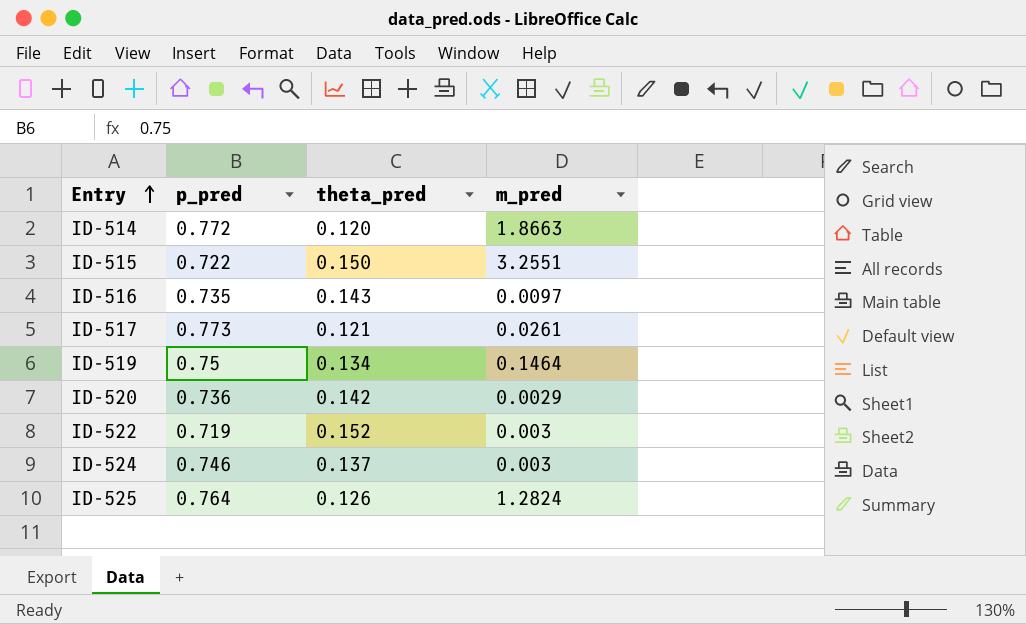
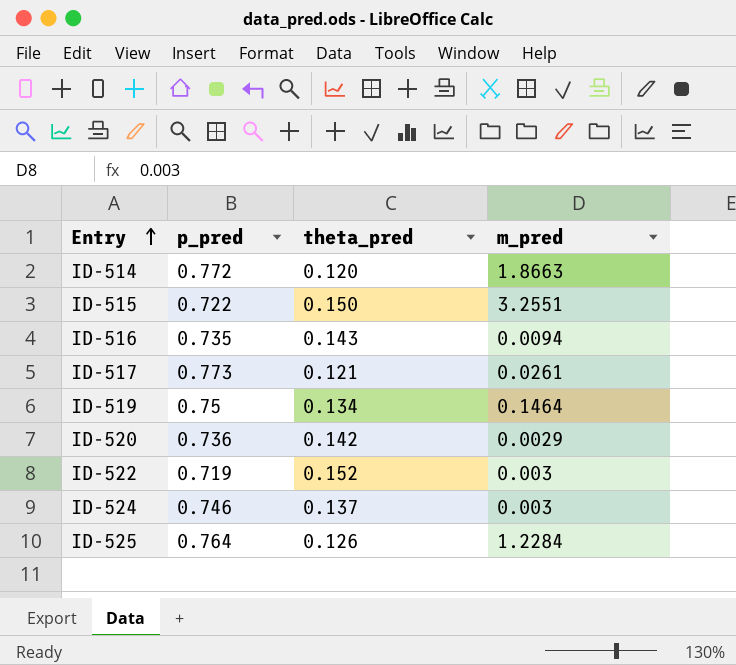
ID-516 | m_pred: 0.0097 -> 0.0094
ID-525 | m_pred: 1.2824 -> 1.2284

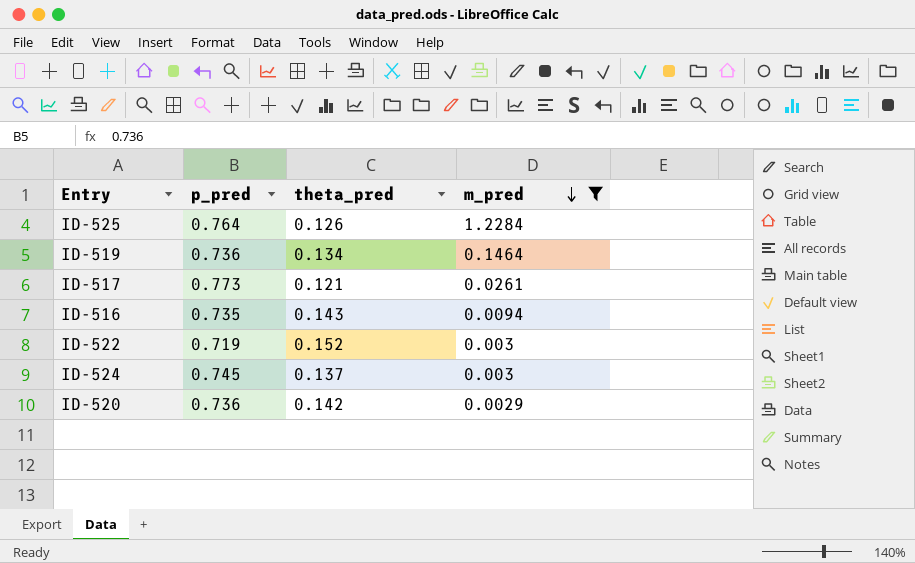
filter: none -> m_pred <= 1.2284
row order: Entry ascending -> m_pred descending
ID-519 | p_pred: 0.75 -> 0.736
ID-524 | p_pred: 0.746 -> 0.745

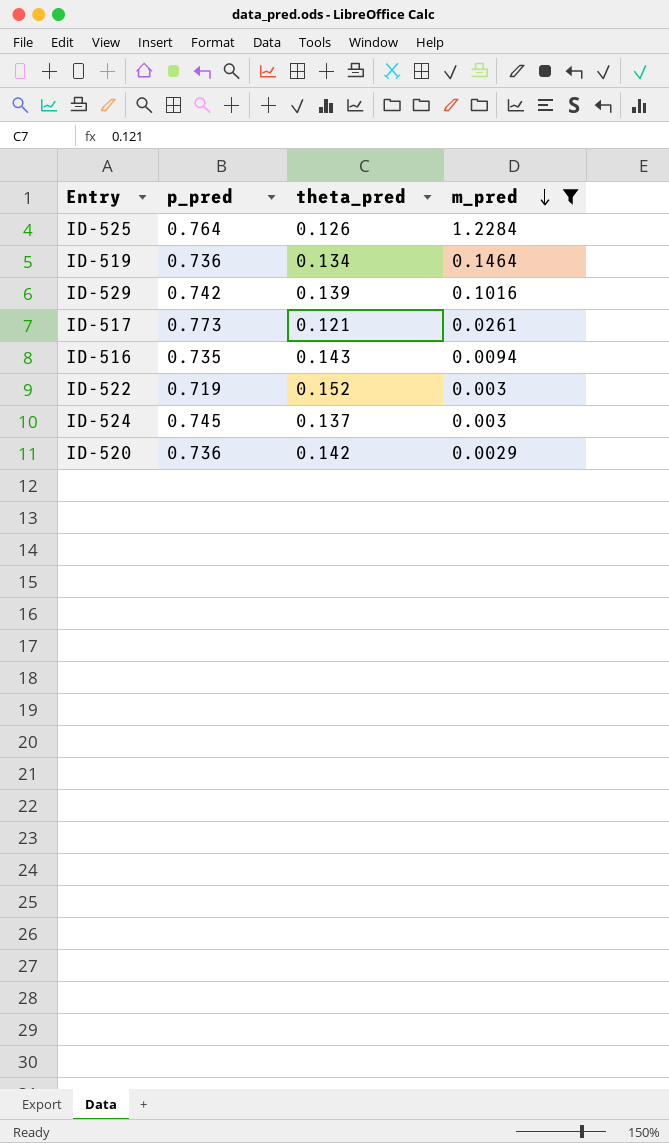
row ID-529: none -> 0.742 | 0.139 | 0.1016

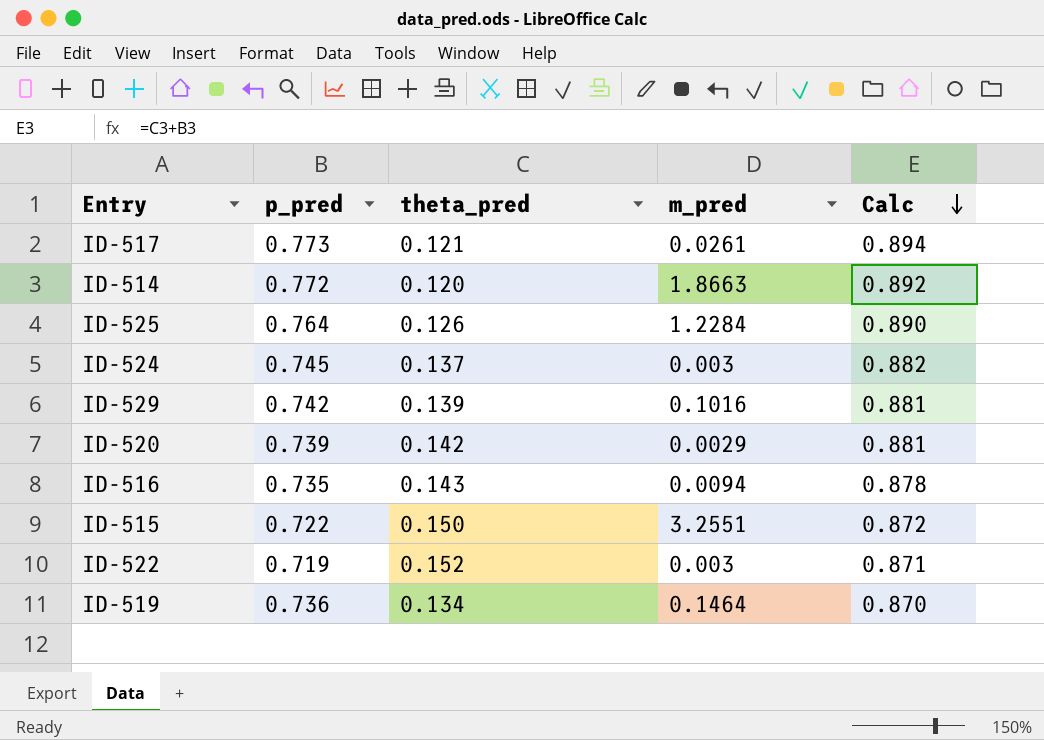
filter: m_pred <= 1.2284 -> none
row order: m_pred descending -> Calc descending
column Calc | formula: none -> [p_pred] + [theta_pred]
ID-520 | p_pred: 0.736 -> 0.739

